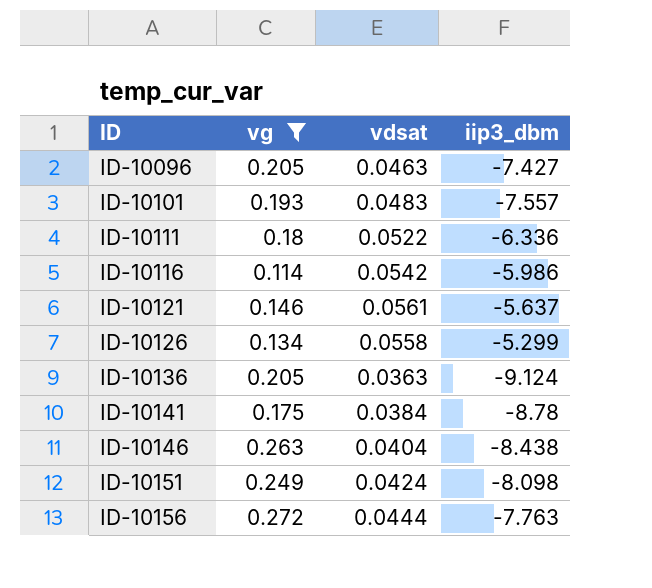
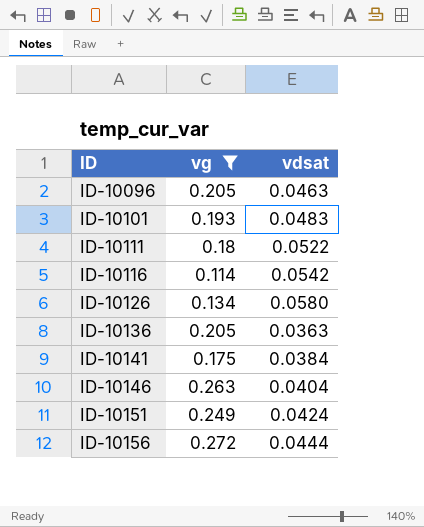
column iip3_dbm | position: 4 -> none
row ID-10121: 0.146 | 0.0561 | -5.637 -> none
ID-10126 | vdsat: 0.0558 -> 0.0580

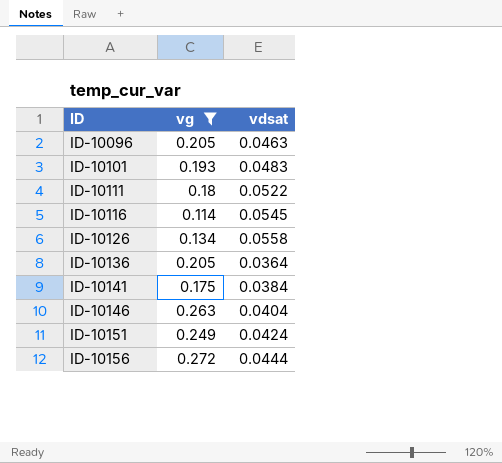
ID-10116 | vdsat: 0.0542 -> 0.0545
ID-10126 | vdsat: 0.0580 -> 0.0558
ID-10136 | vdsat: 0.0363 -> 0.0364

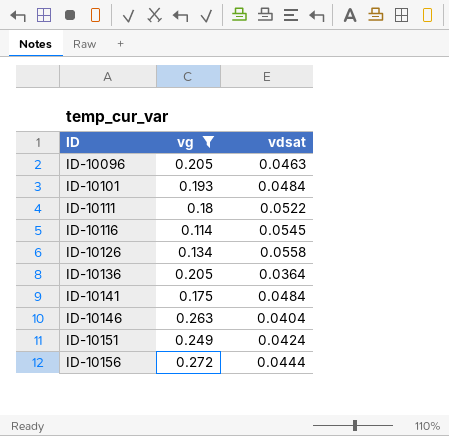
ID-10101 | vdsat: 0.0483 -> 0.0484
ID-10141 | vdsat: 0.0384 -> 0.0484

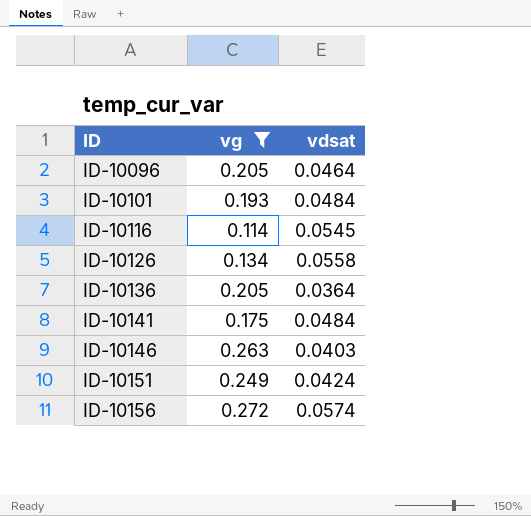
row ID-10111: 0.18 | 0.0522 -> none
ID-10096 | vdsat: 0.0463 -> 0.0464
ID-10146 | vdsat: 0.0404 -> 0.0403
ID-10156 | vdsat: 0.0444 -> 0.0574

